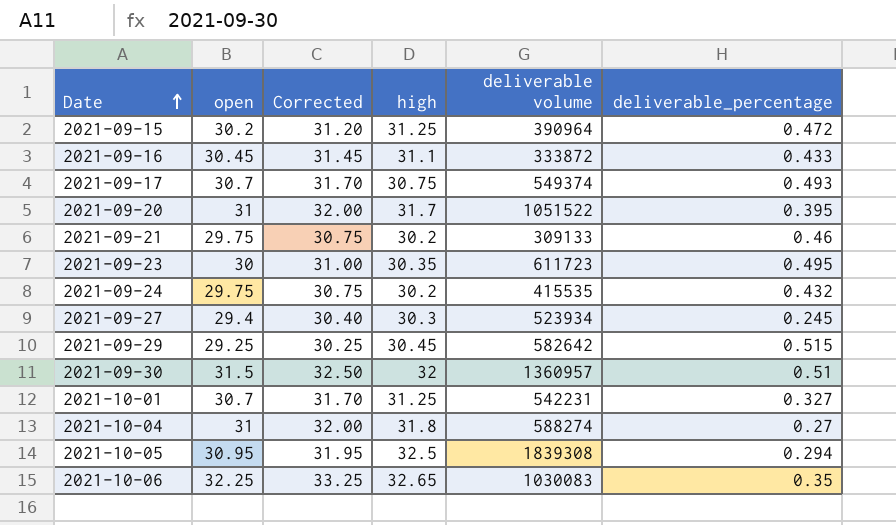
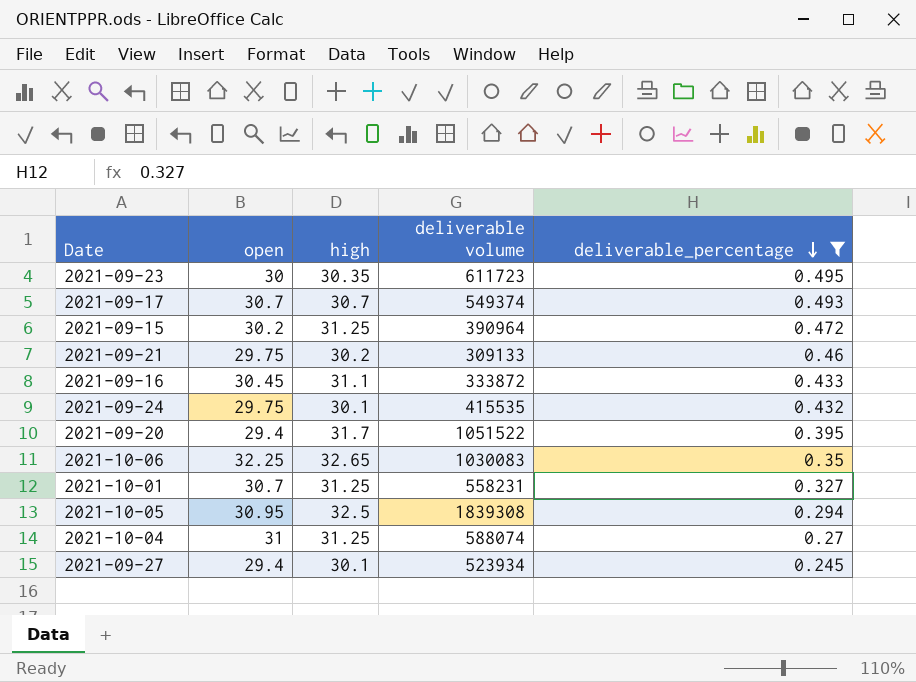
filter: none -> deliverable_percentage <= 0.495
row order: Date ascending -> deliverable_percentage descending
column Corrected | formula: [open] + 1 -> none
2021-09-17 | high: 30.75 -> 30.7
2021-09-24 | high: 30.2 -> 30.1
2021-09-20 | open: 31 -> 29.4
2021-10-01 | deliverable volume: 542231 -> 558231
2021-10-04 | high: 31.8 -> 31.25
2021-10-04 | deliverable volume: 588274 -> 588074
2021-09-27 | high: 30.3 -> 30.1

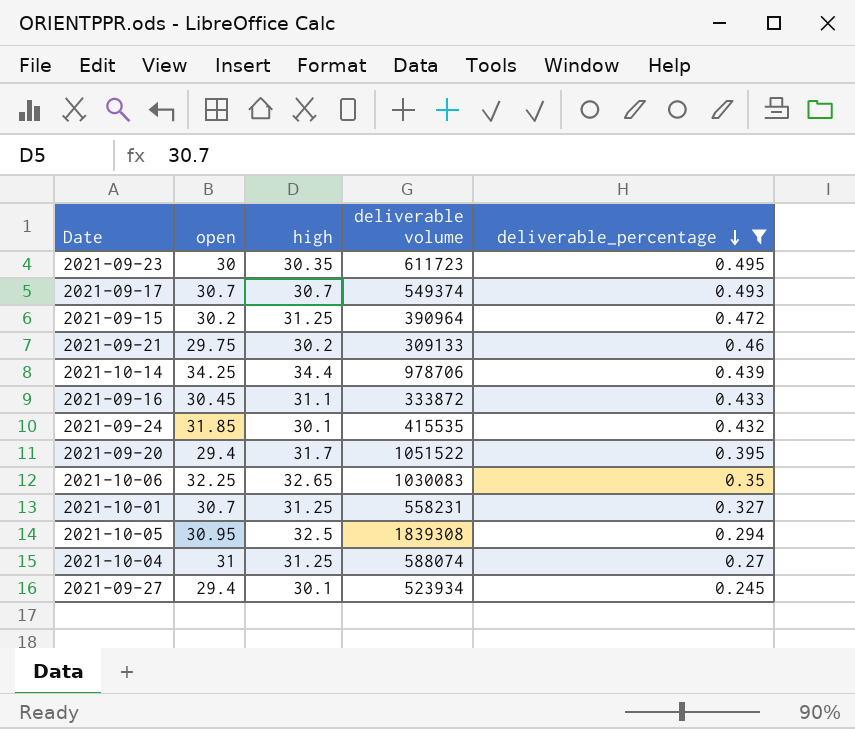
row 2021-10-14: none -> 34.25 | 34.4 | 978706 | 0.439
2021-09-24 | open: 29.75 -> 31.85

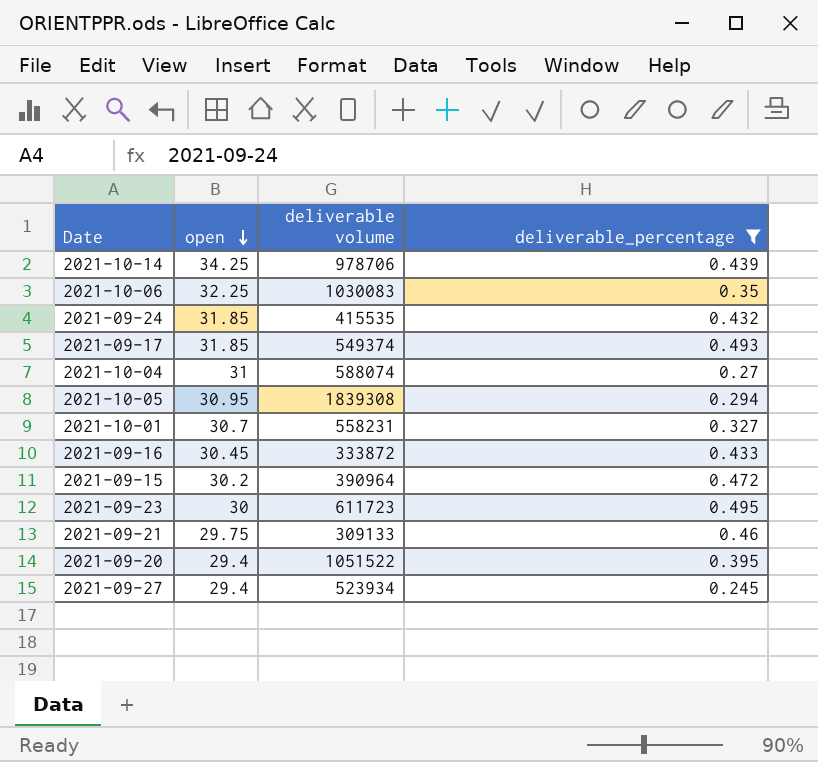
row order: deliverable_percentage descending -> open descending
column high | position: 3 -> none
2021-09-17 | open: 30.7 -> 31.85

